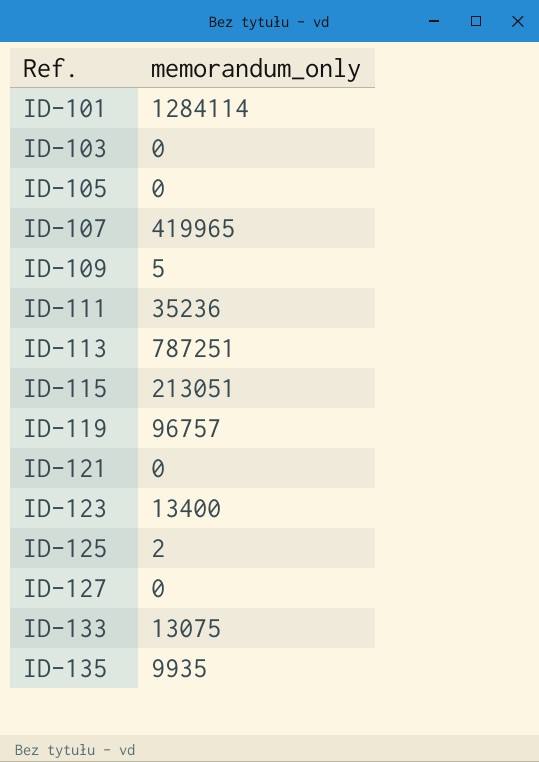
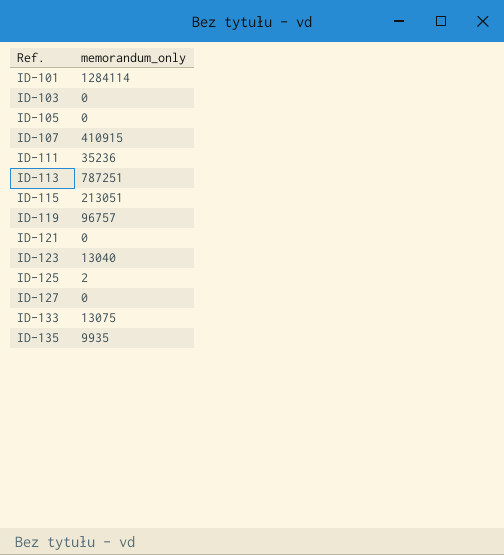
row ID-109: 5 -> none
ID-107 | memorandum_only: 419965 -> 410915
ID-123 | memorandum_only: 13400 -> 13040

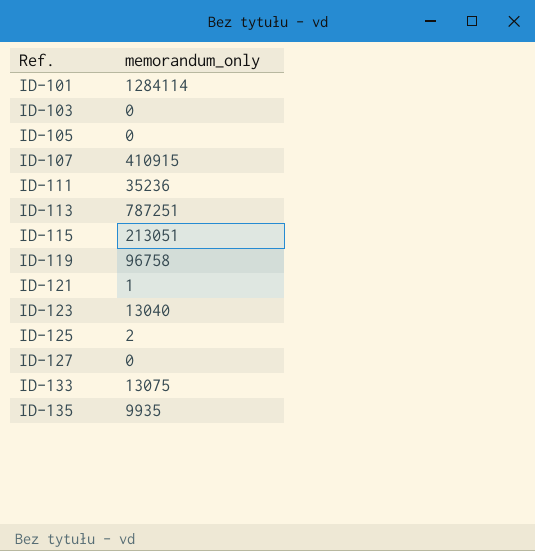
ID-119 | memorandum_only: 96757 -> 96758
ID-121 | memorandum_only: 0 -> 1

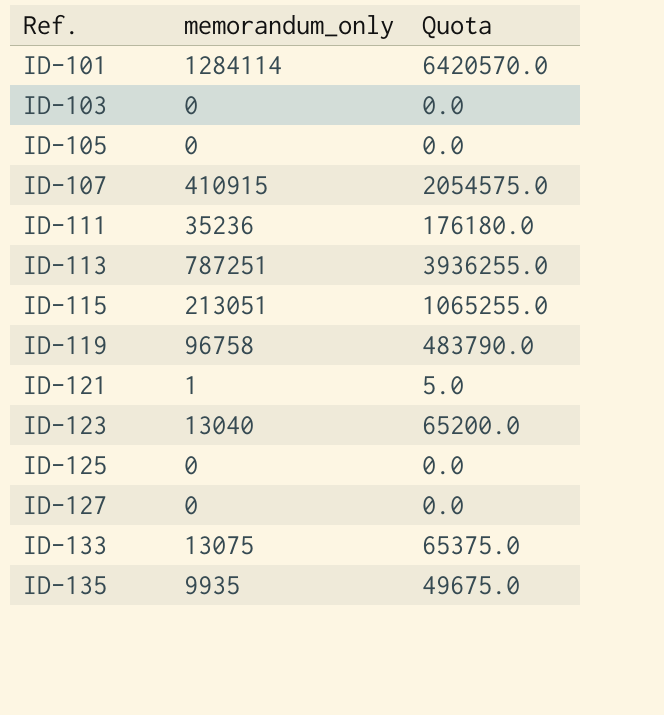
column Quota | formula: none -> [memorandum_only] * 5
ID-125 | memorandum_only: 2 -> 0

